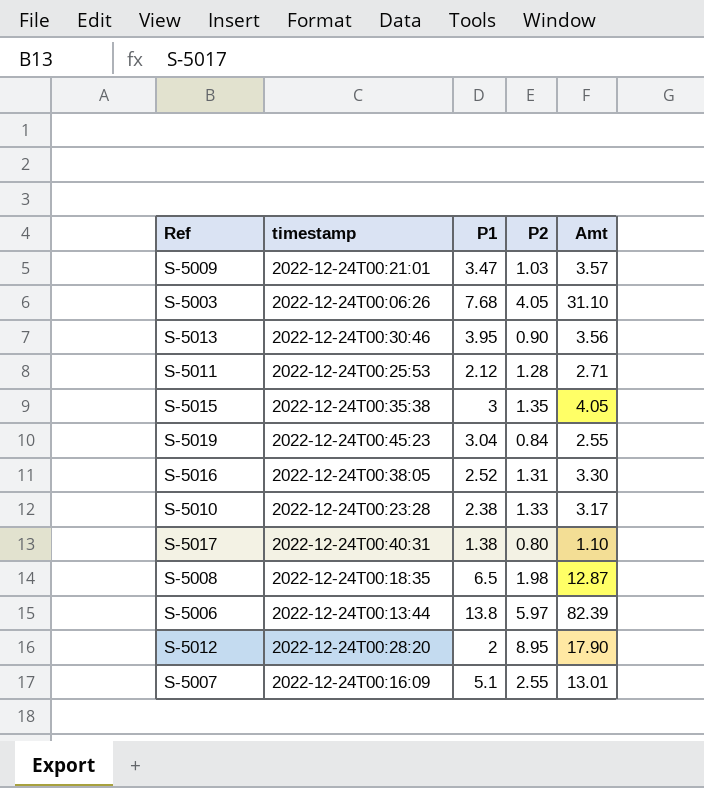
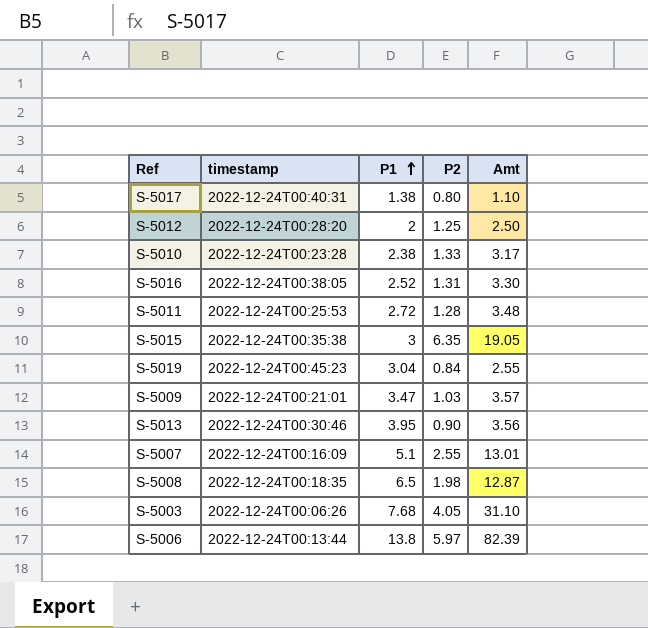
row order: none -> P1 ascending
S-5012 | P2: 8.95 -> 1.25
S-5012 | Amt: 17.90 -> 2.50
S-5011 | P1: 2.12 -> 2.72
S-5011 | Amt: 2.71 -> 3.48
S-5015 | P2: 1.35 -> 6.35
S-5015 | Amt: 4.05 -> 19.05

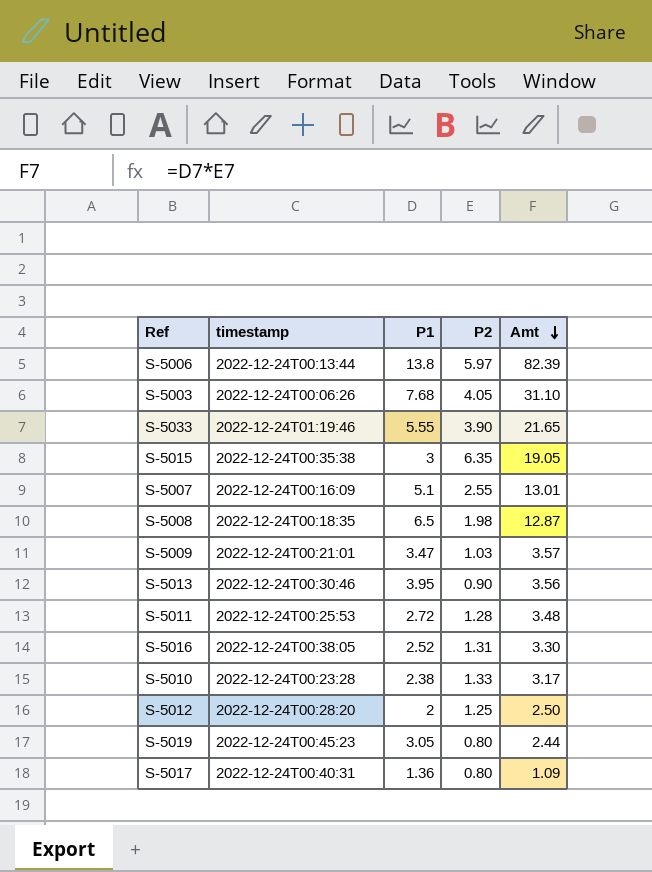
row order: P1 ascending -> Amt descending
row S-5033: none -> 2022-12-24T01:19:46 | 5.55 | 3.90 | 21.65
S-5019 | P1: 3.04 -> 3.05
S-5019 | P2: 0.84 -> 0.80
S-5019 | Amt: 2.55 -> 2.44
S-5017 | P1: 1.38 -> 1.36
S-5017 | Amt: 1.10 -> 1.09

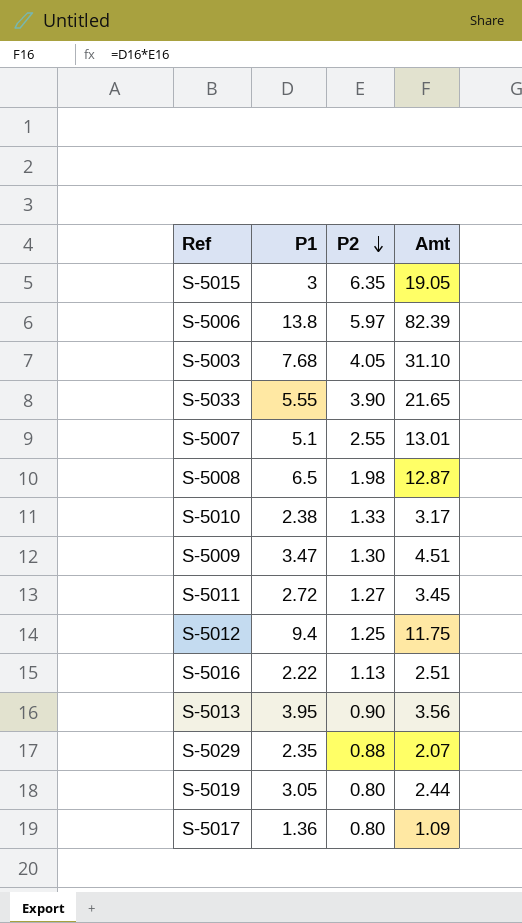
row order: Amt descending -> P2 descending
column timestamp | position: 2 -> none
S-5009 | P2: 1.03 -> 1.30
S-5009 | Amt: 3.57 -> 4.51
S-5011 | P2: 1.28 -> 1.27
S-5011 | Amt: 3.48 -> 3.45
S-5012 | P1: 2 -> 9.4
S-5012 | Amt: 2.50 -> 11.75
S-5016 | P1: 2.52 -> 2.22
S-5016 | P2: 1.31 -> 1.13
S-5016 | Amt: 3.30 -> 2.51
row S-5029: none -> 2.35 | 0.88 | 2.07

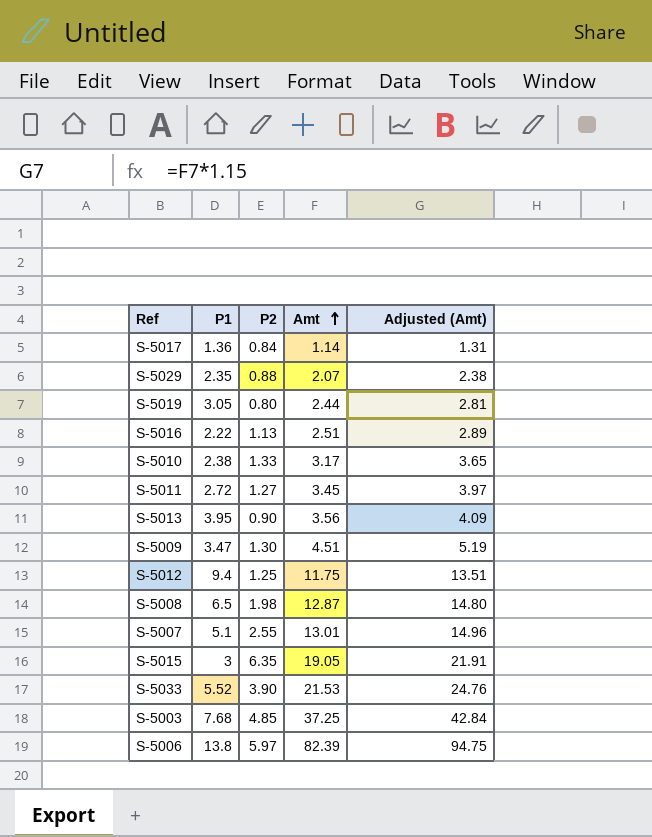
row order: P2 descending -> Amt ascending
column Adjusted (Amt) | formula: none -> [Amt] * 1.15
S-5017 | P2: 0.80 -> 0.84
S-5017 | Amt: 1.09 -> 1.14
S-5033 | P1: 5.55 -> 5.52
S-5033 | Amt: 21.65 -> 21.53
S-5003 | P2: 4.05 -> 4.85
S-5003 | Amt: 31.10 -> 37.25

